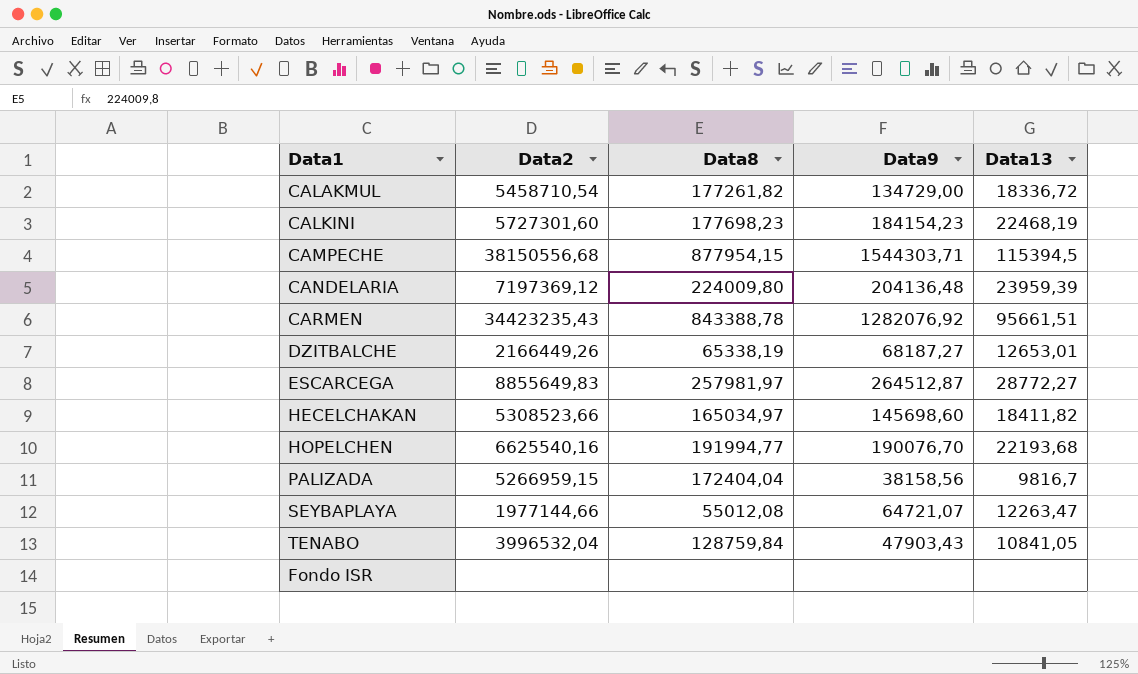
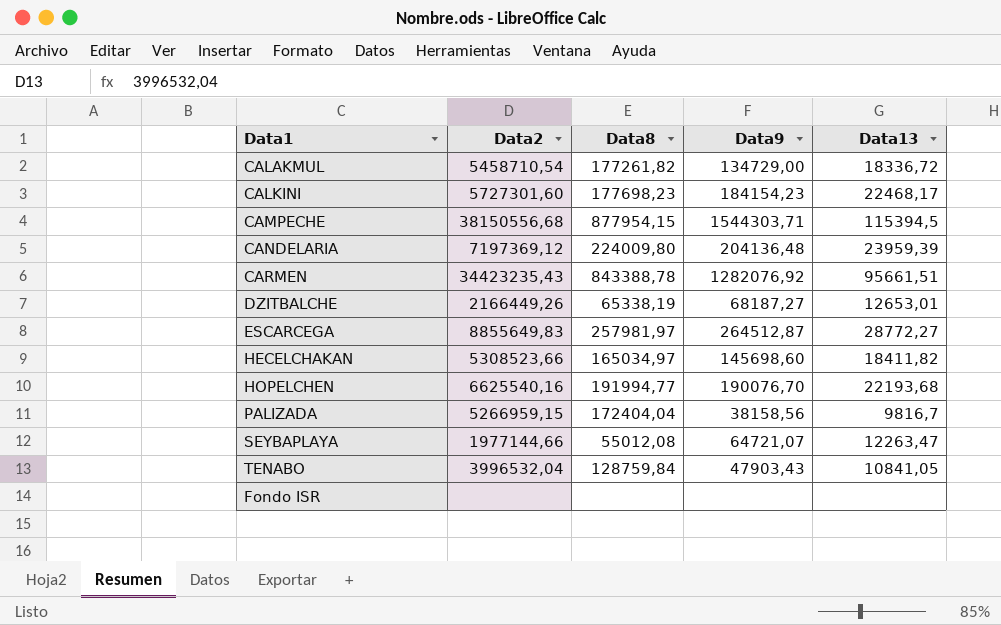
CALKINI | Data13: 22468,19 -> 22468,17

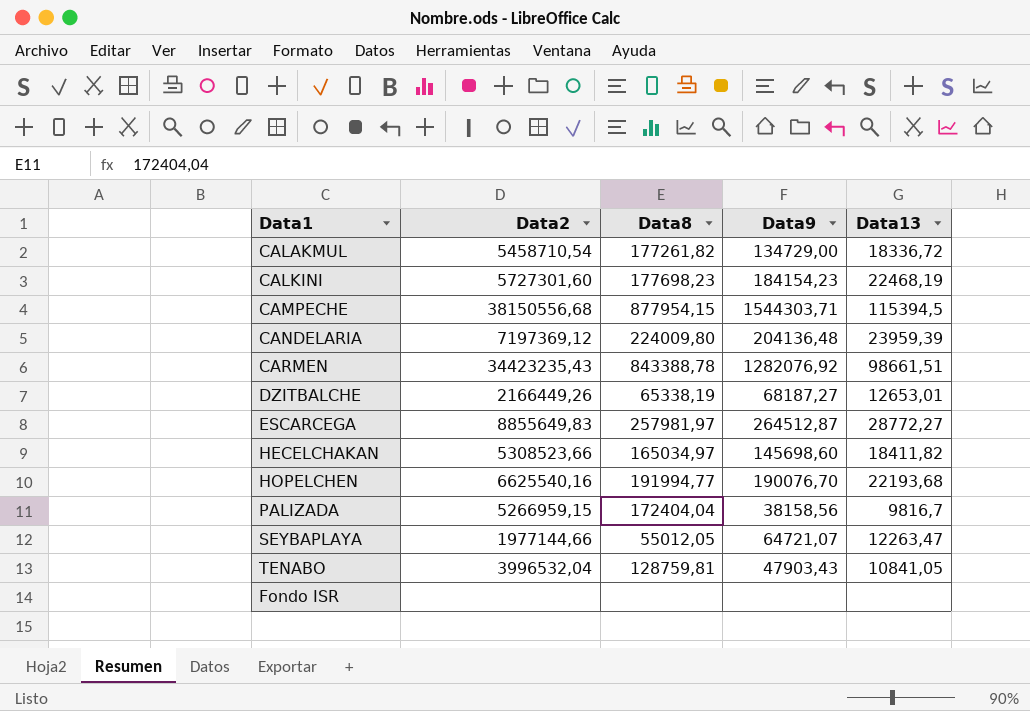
CALKINI | Data13: 22468,17 -> 22468,19
CARMEN | Data13: 95661,51 -> 98661,51
SEYBAPLAYA | Data8: 55012,08 -> 55012,05
TENABO | Data8: 128759,84 -> 128759,81

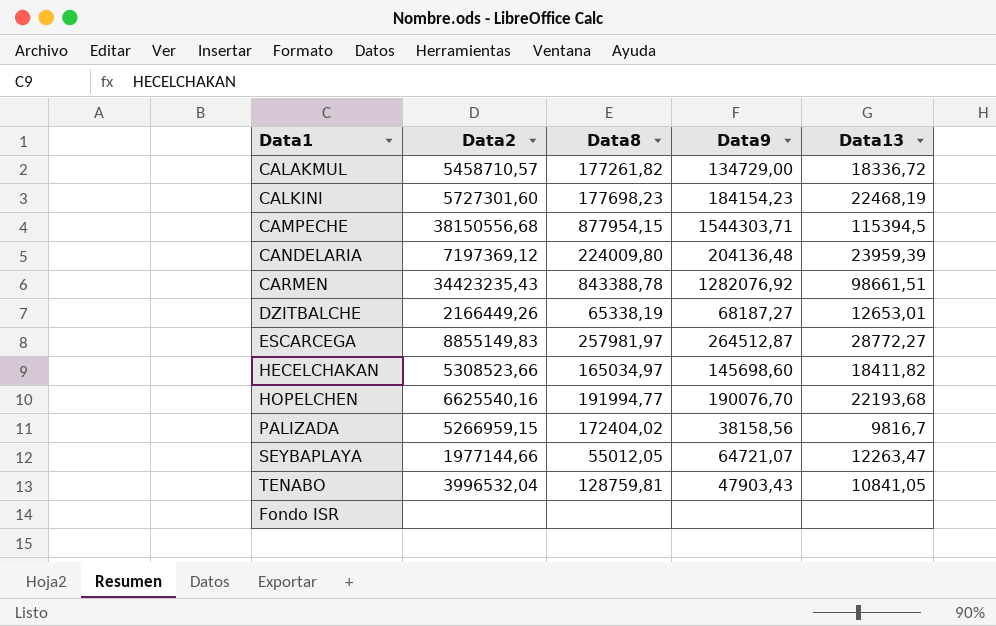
CALAKMUL | Data2: 5458710,54 -> 5458710,57
ESCARCEGA | Data2: 8855649,83 -> 8855149,83
PALIZADA | Data8: 172404,04 -> 172404,02

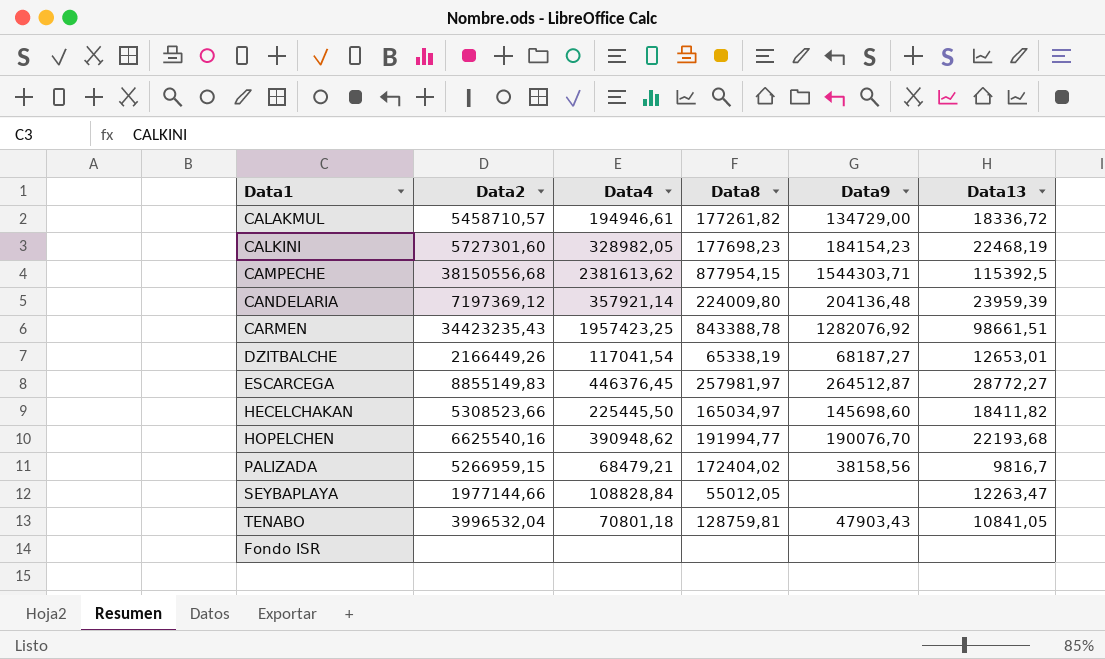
column Data4 | position: none -> 3
CAMPECHE | Data13: 115394,5 -> 115392,5
SEYBAPLAYA | Data9: 64721,07 -> none

